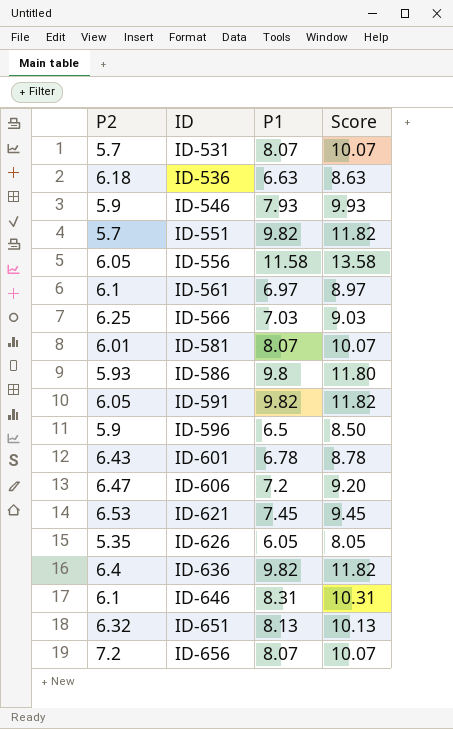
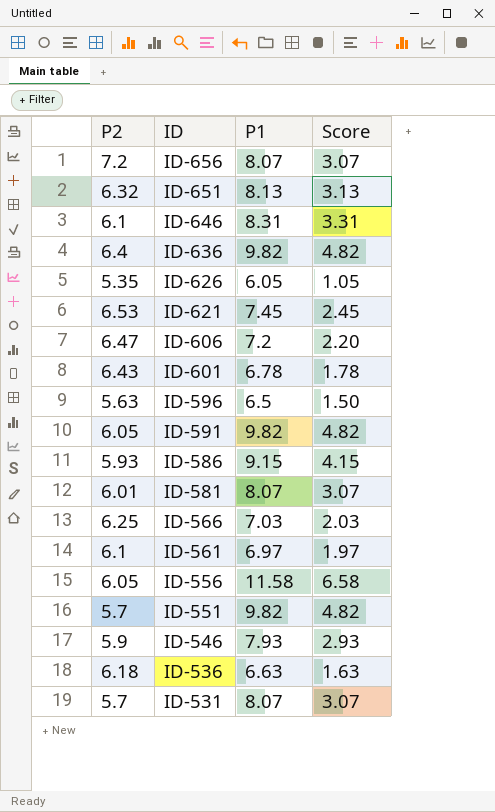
row order: ID ascending -> ID descending
column Score | formula: [P1] + 2 -> [P1] - 5
ID-596 | P2: 5.9 -> 5.63
ID-586 | P1: 9.8 -> 9.15

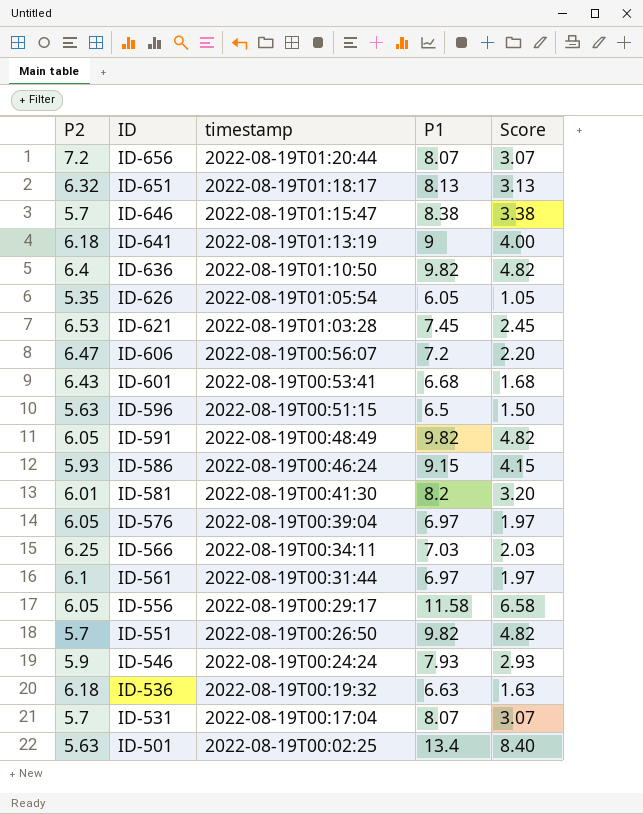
column timestamp | position: none -> 3
ID-646 | P2: 6.1 -> 5.7
ID-646 | P1: 8.31 -> 8.38
ID-646 | Score: 3.31 -> 3.38
row ID-641: none -> 6.18 | 2022-08-19T01:13:19 | 9 | 4.00
ID-601 | P1: 6.78 -> 6.68
ID-601 | Score: 1.78 -> 1.68
ID-581 | P1: 8.07 -> 8.2
ID-581 | Score: 3.07 -> 3.20
row ID-576: none -> 6.05 | 2022-08-19T00:39:04 | 6.97 | 1.97
row ID-501: none -> 5.63 | 2022-08-19T00:02:25 | 13.4 | 8.40

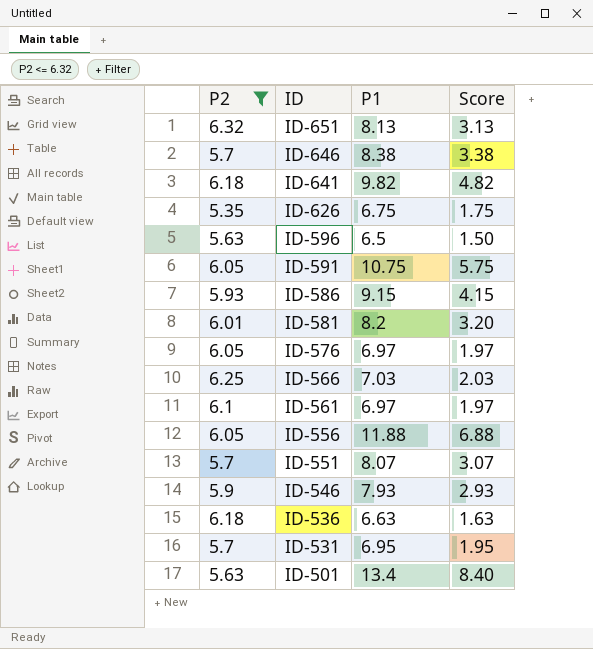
filter: none -> P2 <= 6.32
column timestamp | position: 3 -> none
ID-641 | P1: 9 -> 9.82
ID-641 | Score: 4.00 -> 4.82
ID-626 | P1: 6.05 -> 6.75
ID-626 | Score: 1.05 -> 1.75
ID-591 | P1: 9.82 -> 10.75
ID-591 | Score: 4.82 -> 5.75
ID-556 | P1: 11.58 -> 11.88
ID-556 | Score: 6.58 -> 6.88
ID-551 | P1: 9.82 -> 8.07
ID-551 | Score: 4.82 -> 3.07
ID-531 | P1: 8.07 -> 6.95
ID-531 | Score: 3.07 -> 1.95

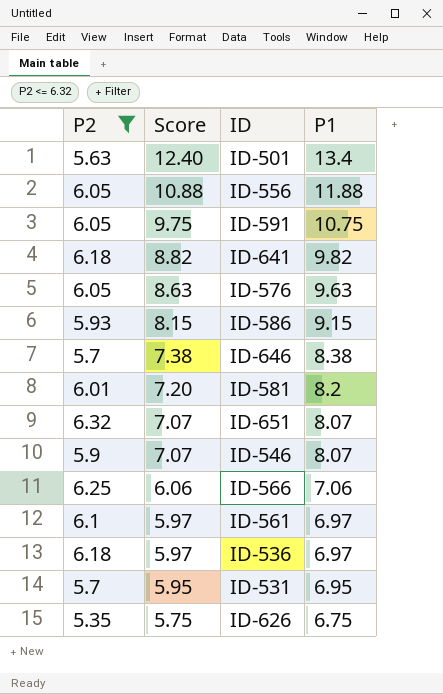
row order: ID descending -> Score descending
column Score | formula: [P1] - 5 -> [P1] - 1
column Score | position: 4 -> 2
row ID-596: 5.63 | 6.5 | 1.50 -> none
row ID-551: 5.7 | 8.07 | 3.07 -> none
ID-576 | P1: 6.97 -> 9.63
ID-651 | P1: 8.13 -> 8.07
ID-546 | P1: 7.93 -> 8.07
ID-566 | P1: 7.03 -> 7.06
ID-536 | P1: 6.63 -> 6.97

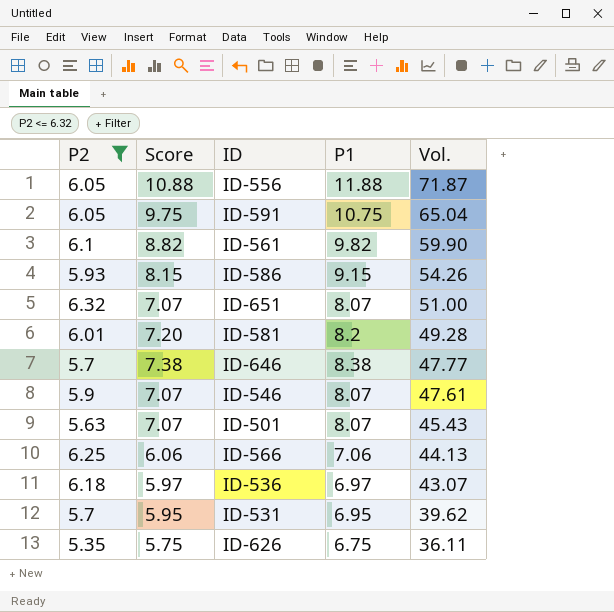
row order: Score descending -> Vol. descending
column Vol. | formula: none -> [P2] * [P1]
row ID-641: 6.18 | 8.82 | 9.82 -> none
row ID-576: 6.05 | 8.63 | 9.63 -> none
ID-561 | Score: 5.97 -> 8.82
ID-561 | P1: 6.97 -> 9.82
ID-501 | Score: 12.40 -> 7.07
ID-501 | P1: 13.4 -> 8.07

